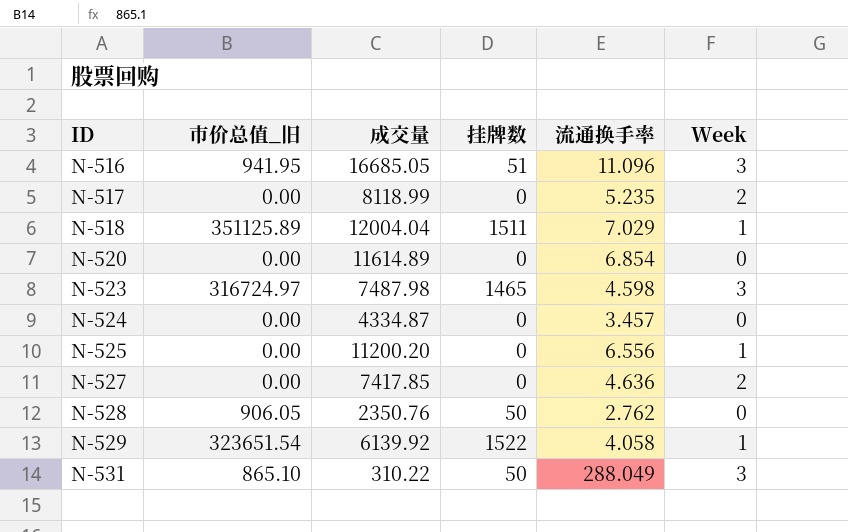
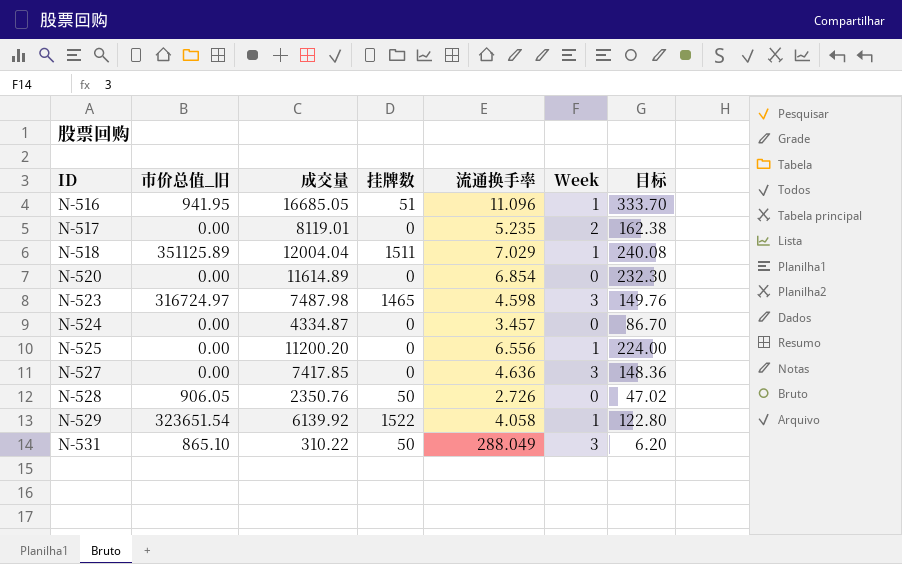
column 目标 | formula: none -> [成交量] * 0.02
N-516 | Week: 3 -> 1
N-517 | 成交量: 8118.99 -> 8119.01
N-527 | Week: 2 -> 3
N-528 | 流通换手率: 2.762 -> 2.726

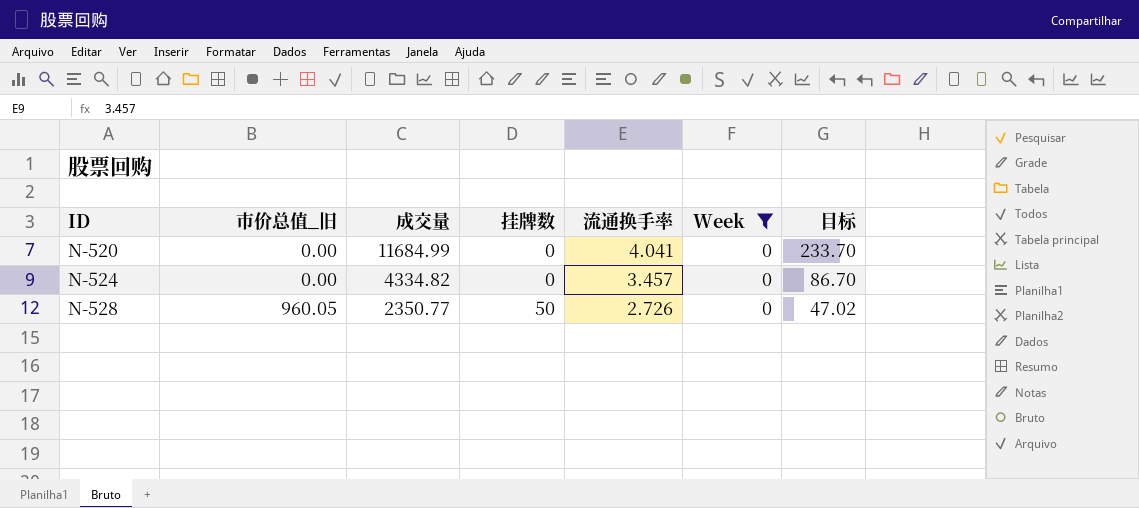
filter: none -> Week = 0
N-520 | 成交量: 11614.89 -> 11684.99
N-520 | 流通换手率: 6.854 -> 4.041
N-520 | 目标: 232.30 -> 233.70
N-524 | 成交量: 4334.87 -> 4334.82
N-528 | 市价总值_旧: 906.05 -> 960.05
N-528 | 成交量: 2350.76 -> 2350.77

